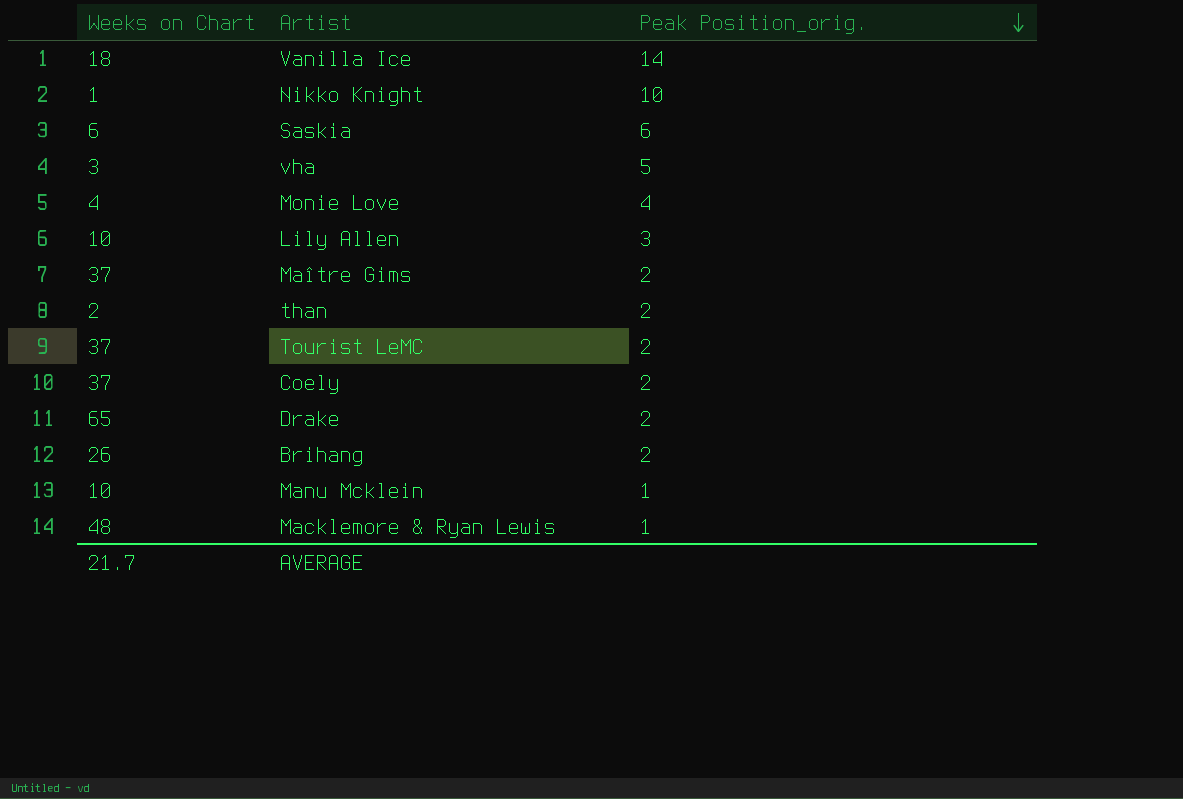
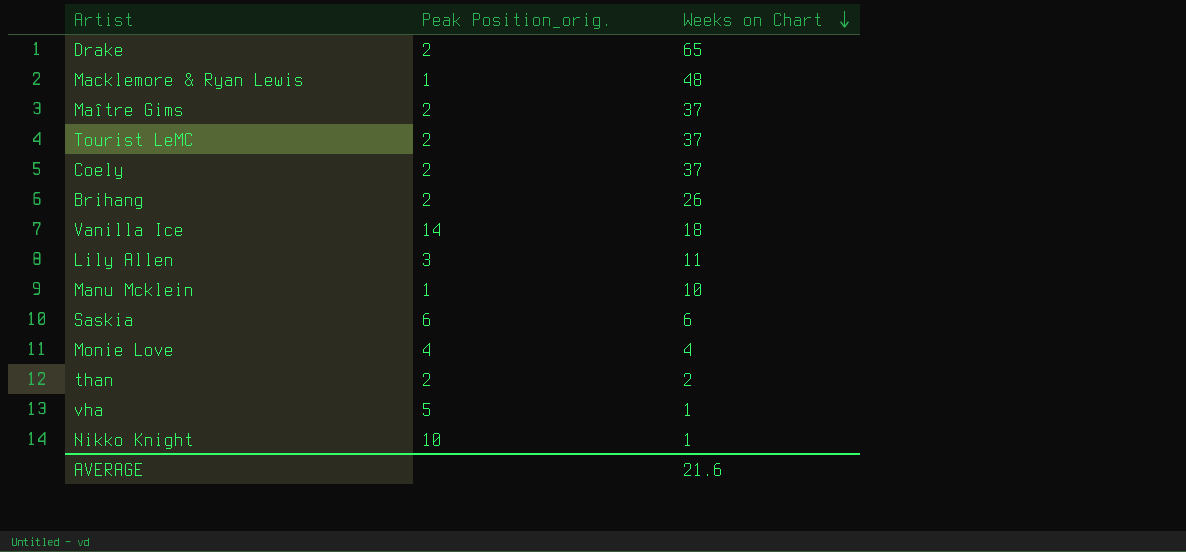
row order: Peak Position_orig. descending -> Weeks on Chart descending
column Weeks on Chart | position: 1 -> 3
Lily Allen | Weeks on Chart: 10 -> 11
vha | Weeks on Chart: 3 -> 1
AVERAGE | Weeks on Chart: 21.7 -> 21.6

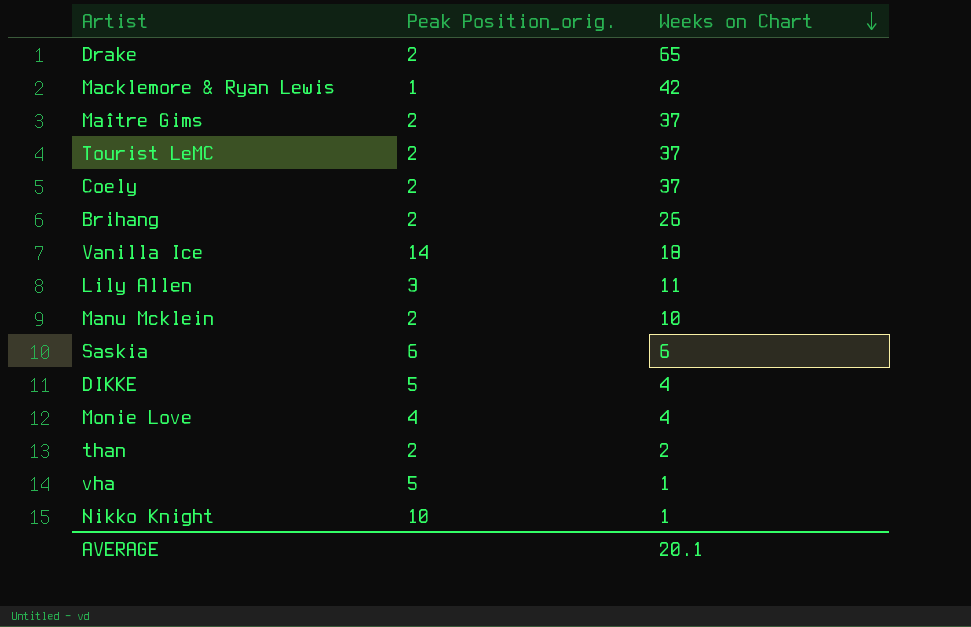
Macklemore & Ryan Lewis | Weeks on Chart: 48 -> 42
Manu Mcklein | Peak Position_orig.: 1 -> 2
row DIKKE: none -> 5 | 4
AVERAGE | Weeks on Chart: 21.6 -> 20.1

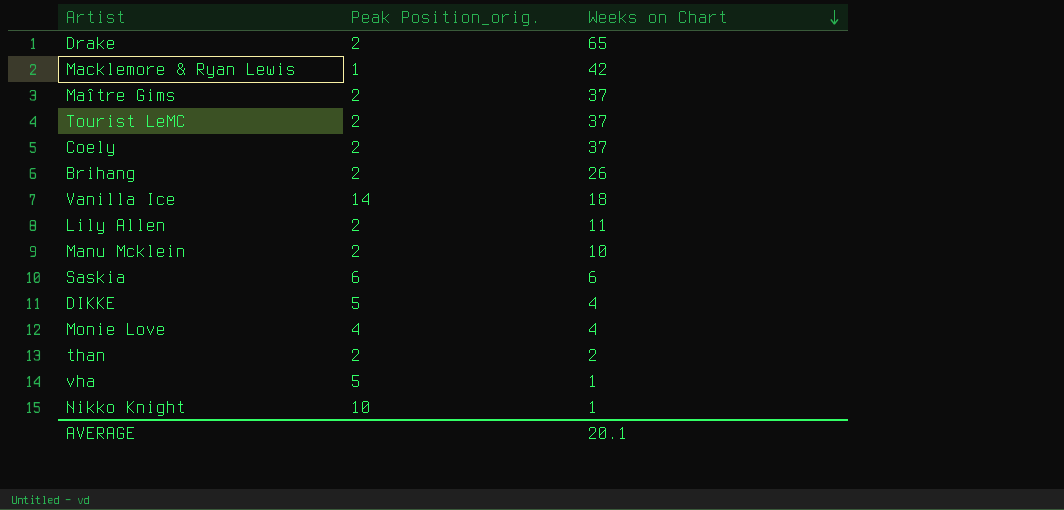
Lily Allen | Peak Position_orig.: 3 -> 2

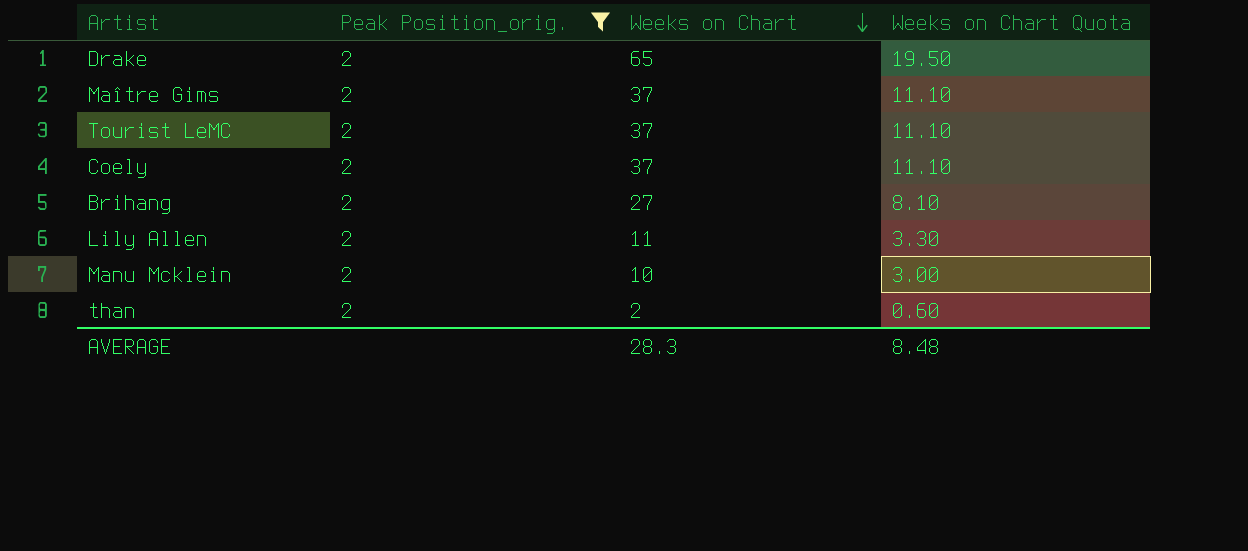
filter: none -> Peak Position_orig. = 2
column Weeks on Chart Quota | formula: none -> [Weeks on Chart] * 0.3
Brihang | Weeks on Chart: 26 -> 27
AVERAGE | Weeks on Chart: 20.1 -> 28.3

